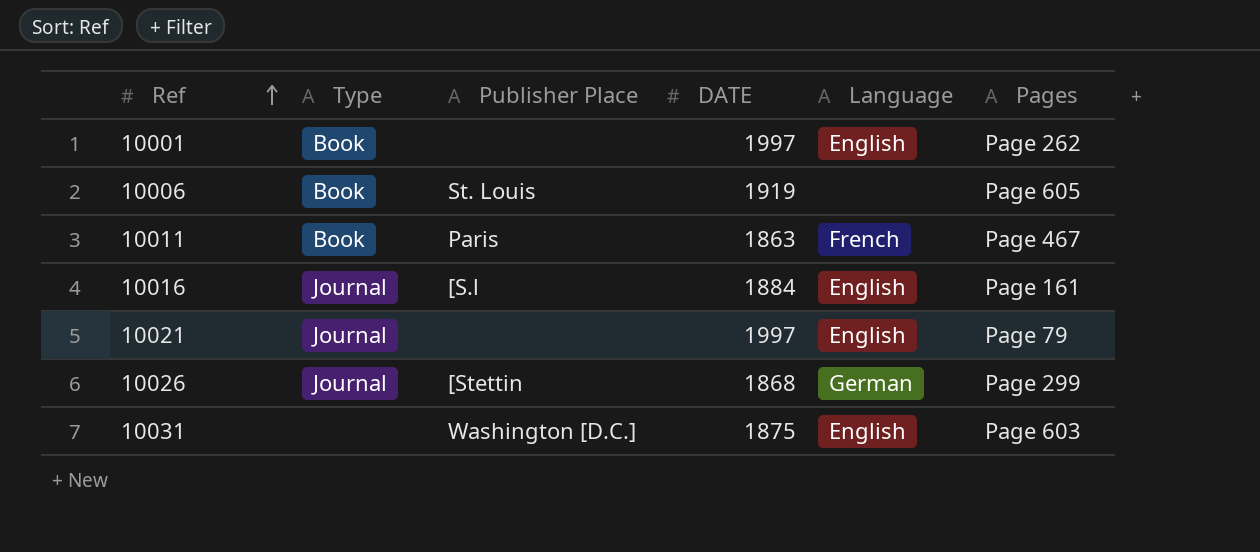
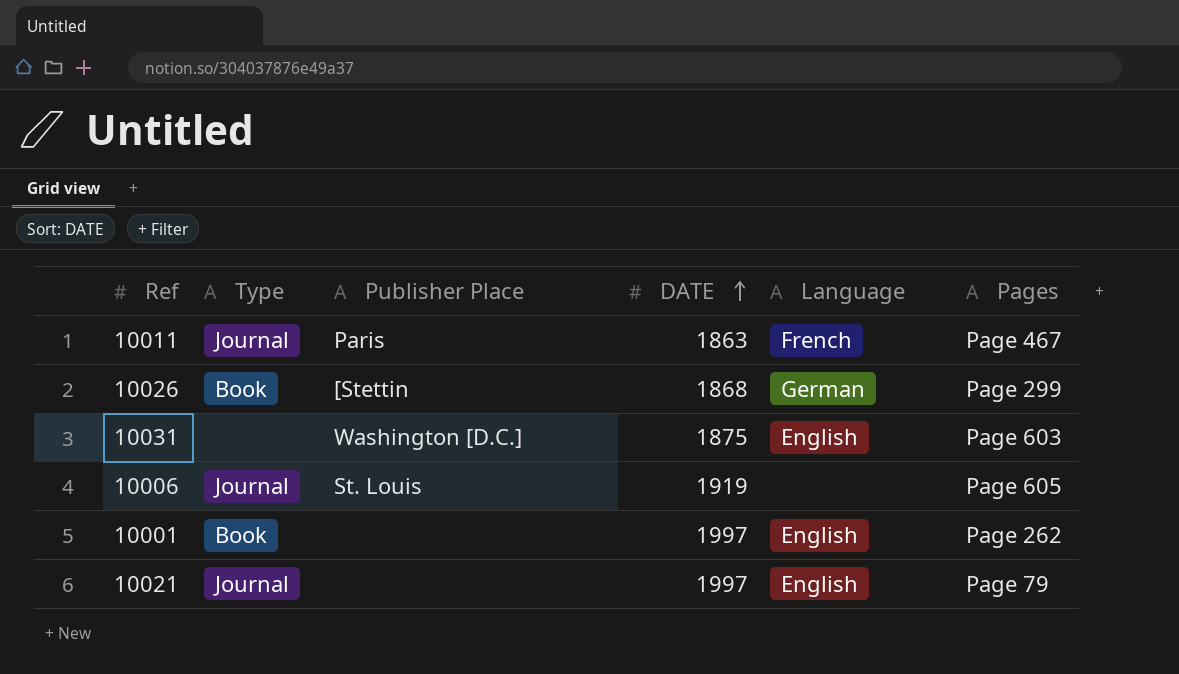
row order: Ref ascending -> DATE ascending
row 10016: Journal | [S.l | 1884 | English | Page 161 -> none
10011 | Type: Book -> Journal
10026 | Type: Journal -> Book
10006 | Type: Book -> Journal

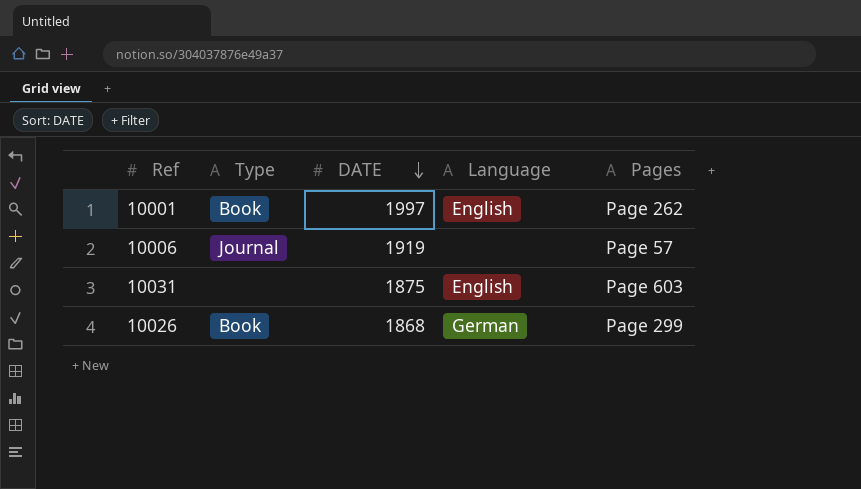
row order: DATE ascending -> DATE descending
column Publisher Place | position: 3 -> none
row 10011: Journal | Paris | 1863 | French | Page 467 -> none
row 10021: Journal | none | 1997 | English | Page 79 -> none
10006 | Pages: Page 605 -> Page 57

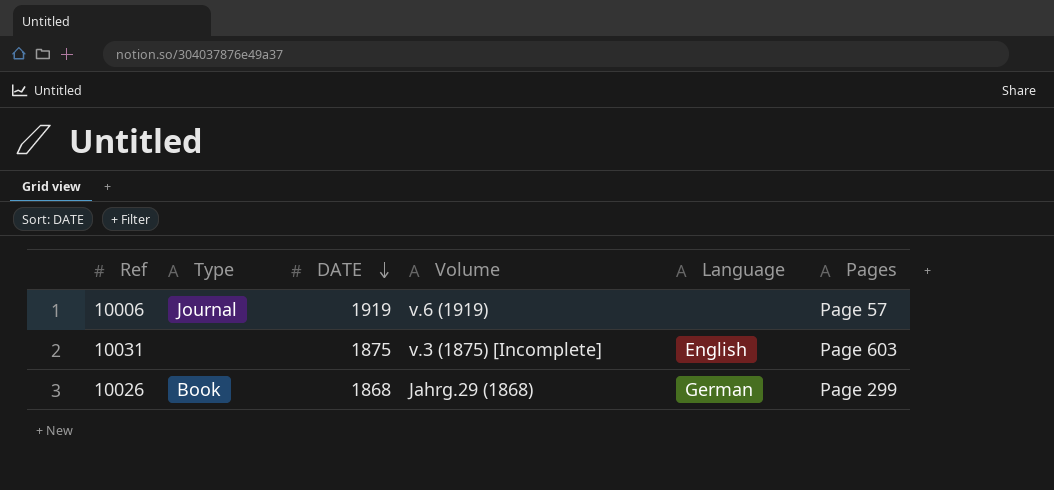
column Volume | position: none -> 4
row 10001: Book | 1997 | English | Page 262 -> none

